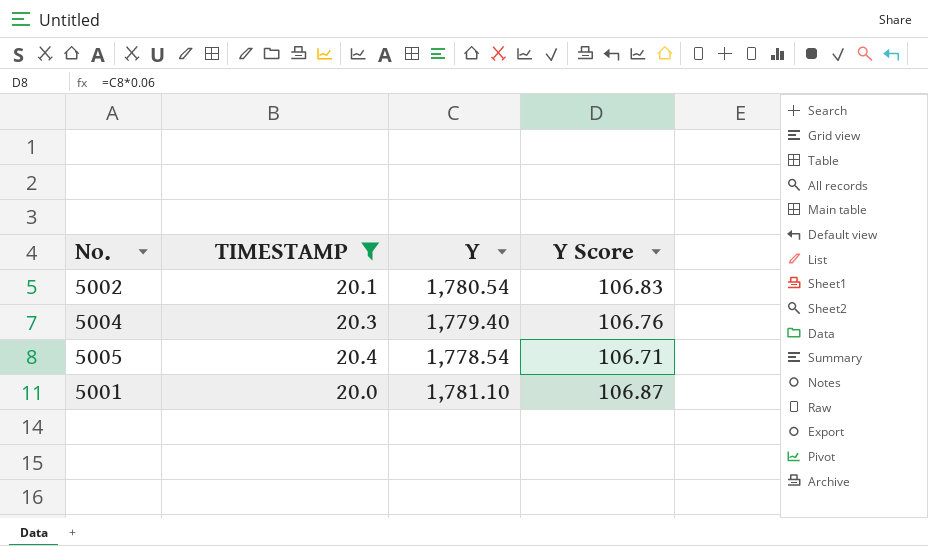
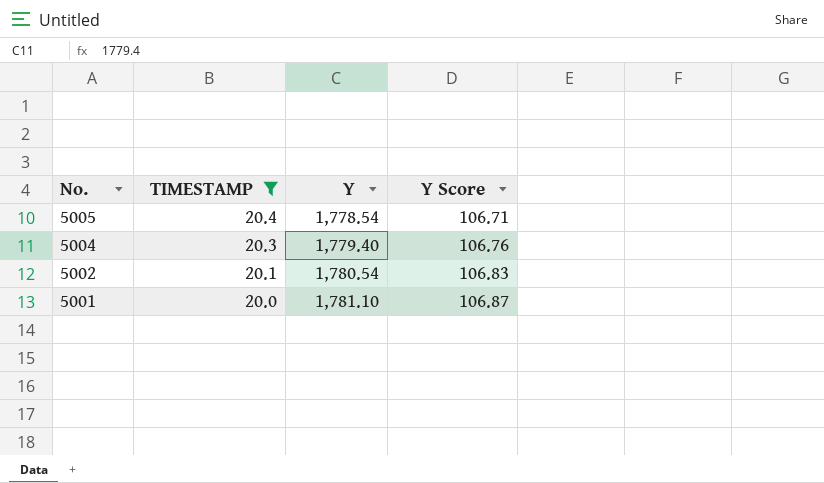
row order: none -> No. descending

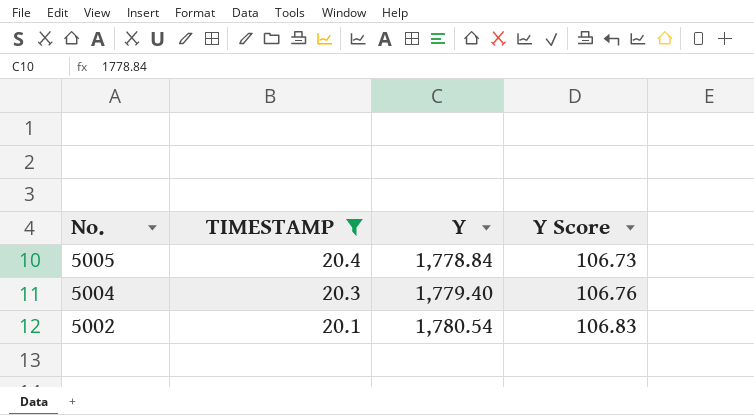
row 5001: 20.0 | 1,781.10 | 106.87 -> none
5005 | Y: 1,778.54 -> 1,778.84
5005 | Y Score: 106.71 -> 106.73

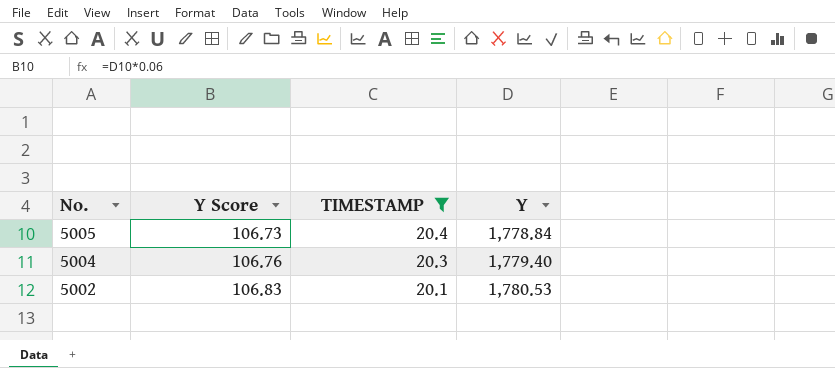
column Y Score | position: 4 -> 2
5002 | Y: 1,780.54 -> 1,780.53

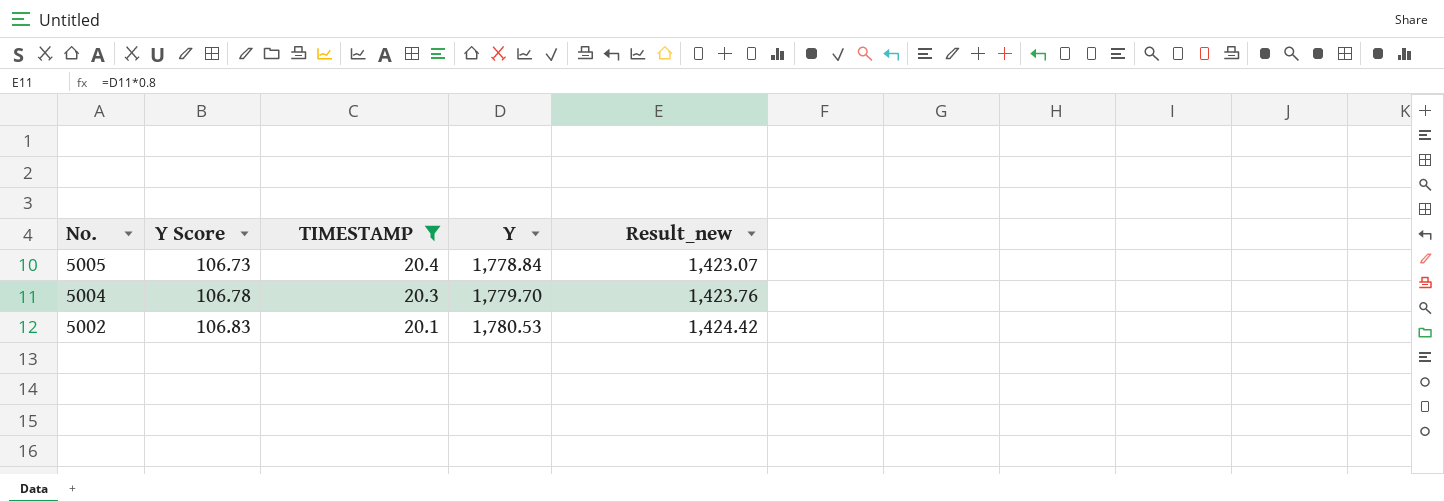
column Result_new | formula: none -> [Y] * 0.8
5004 | Y Score: 106.76 -> 106.78
5004 | Y: 1,779.40 -> 1,779.70

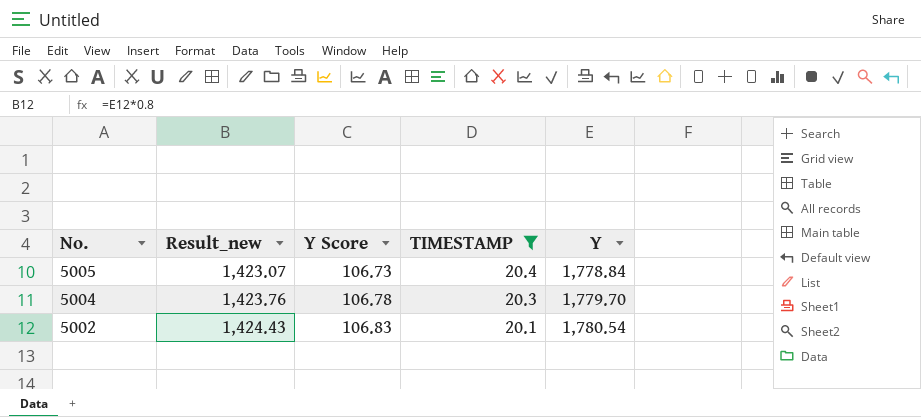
column Result_new | position: 5 -> 2
5002 | Result_new: 1,424.42 -> 1,424.43
5002 | Y: 1,780.53 -> 1,780.54

